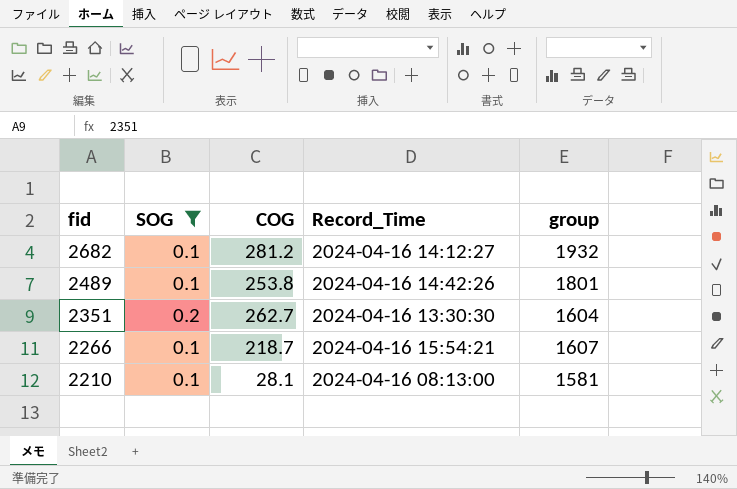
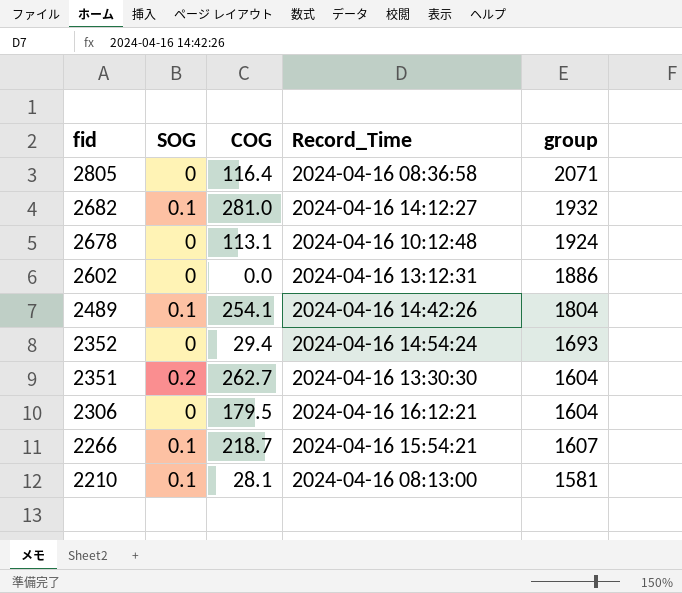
filter: SOG != 0 -> none
2682 | COG: 281.2 -> 281.0
2489 | COG: 253.8 -> 254.1
2489 | group: 1801 -> 1804

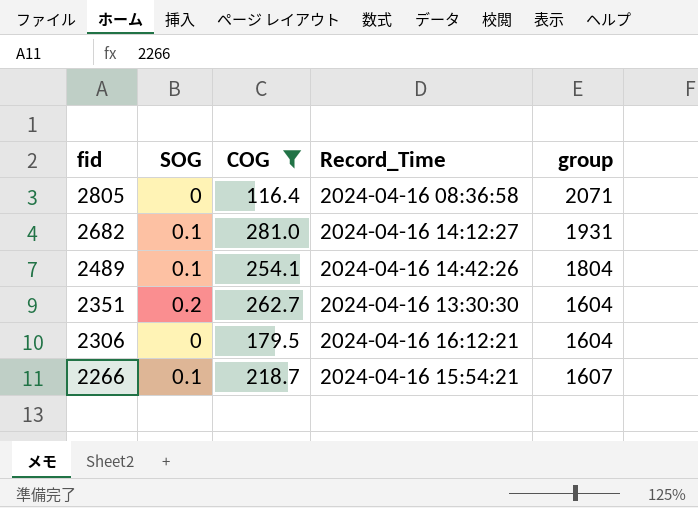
filter: none -> COG >= 116.4
2682 | group: 1932 -> 1931

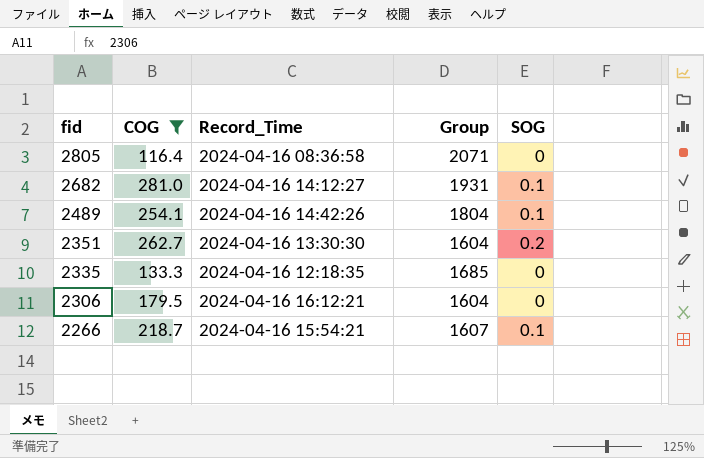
column name: group -> Group
column SOG | position: 2 -> 5
row 2335: none -> 133.3 | 2024-04-16 12:18:35 | 1685 | 0

